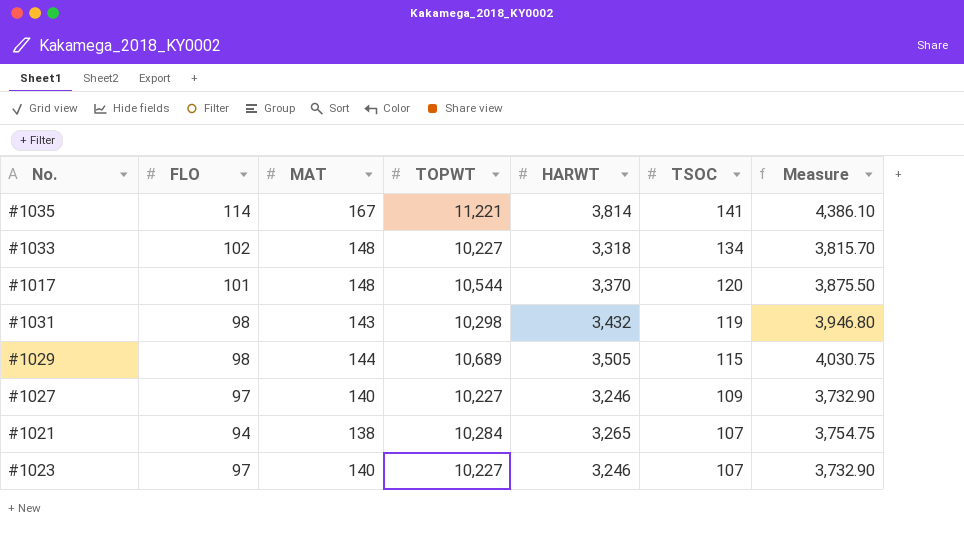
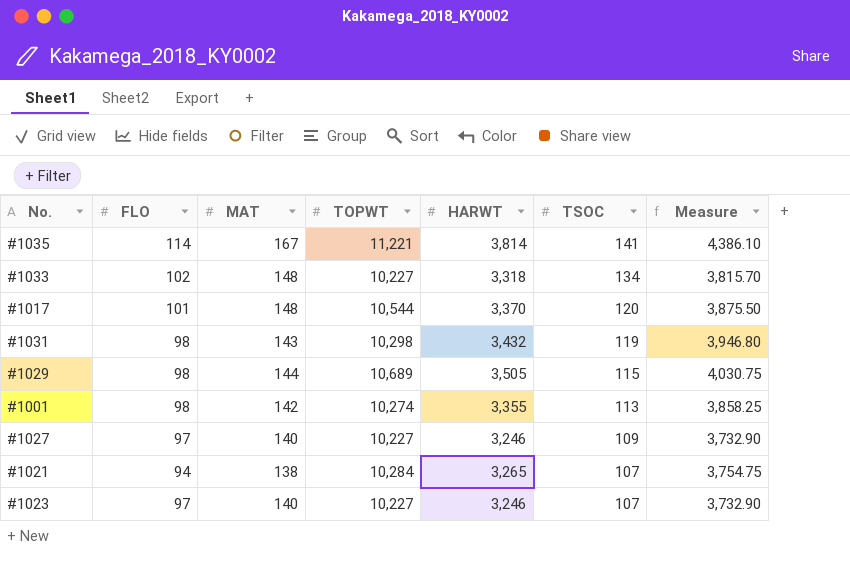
row #1001: none -> 98 | 142 | 10,274 | 3,355 | 113 | 3,858.25

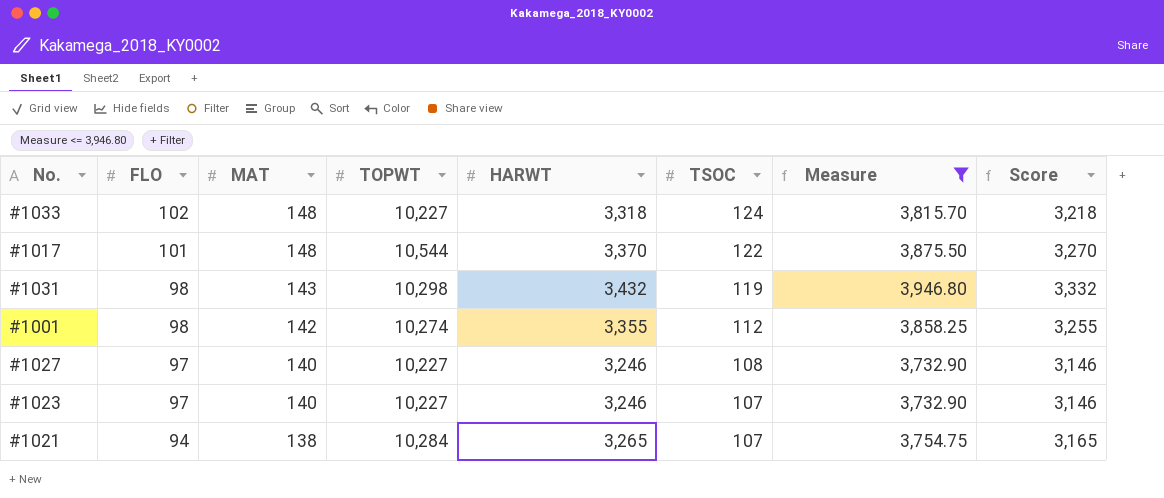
filter: none -> Measure <= 3,946.80
row order: TSOC descending -> FLO descending
column Score | formula: none -> [HARWT] - 100
#1033 | TSOC: 134 -> 124
#1017 | TSOC: 120 -> 122
#1001 | TSOC: 113 -> 112
#1027 | TSOC: 109 -> 108

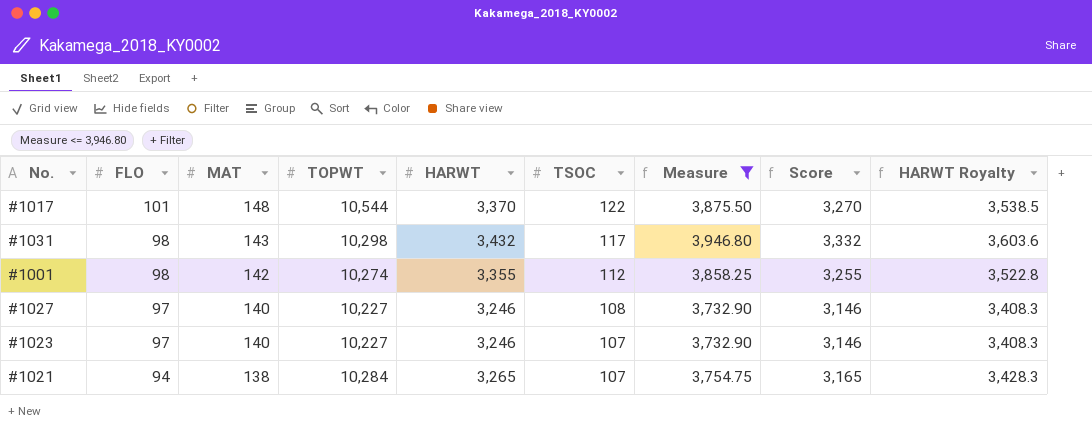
column HARWT Royalty | formula: none -> [HARWT] * 1.05
row #1033: 102 | 148 | 10,227 | 3,318 | 124 | 3,815.70 | 3,218 -> none
#1031 | TSOC: 119 -> 117

